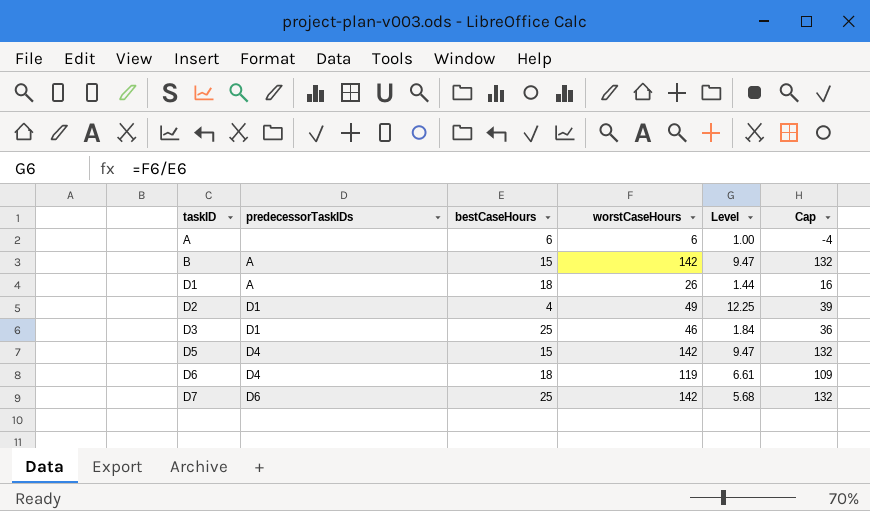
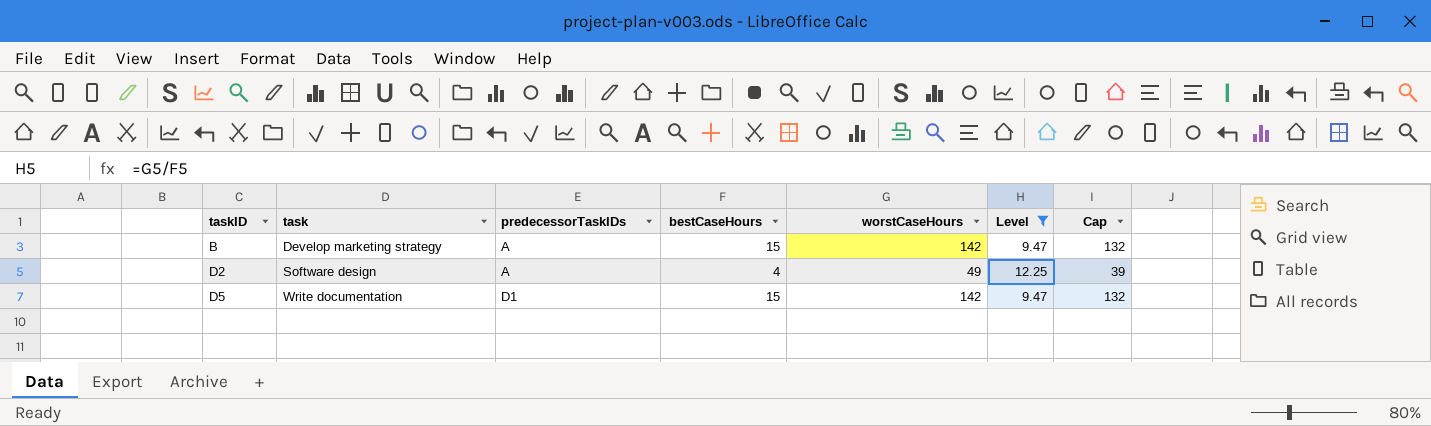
filter: none -> Level >= 9.47
column task | position: none -> 2
D2 | predecessorTaskIDs: D1 -> A
D5 | predecessorTaskIDs: D4 -> D1

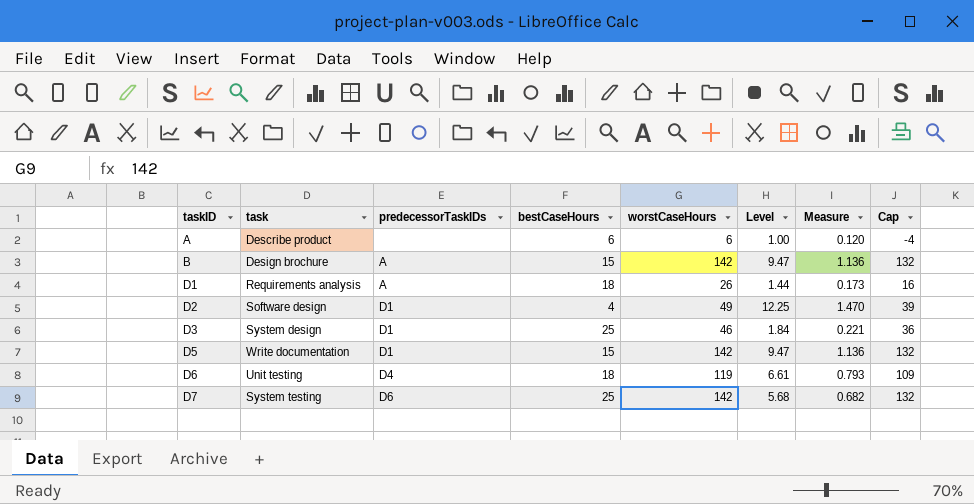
filter: Level >= 9.47 -> none
column Measure | formula: none -> [Level] * 0.12
B | task: Develop marketing strategy -> Design brochure
D2 | predecessorTaskIDs: A -> D1

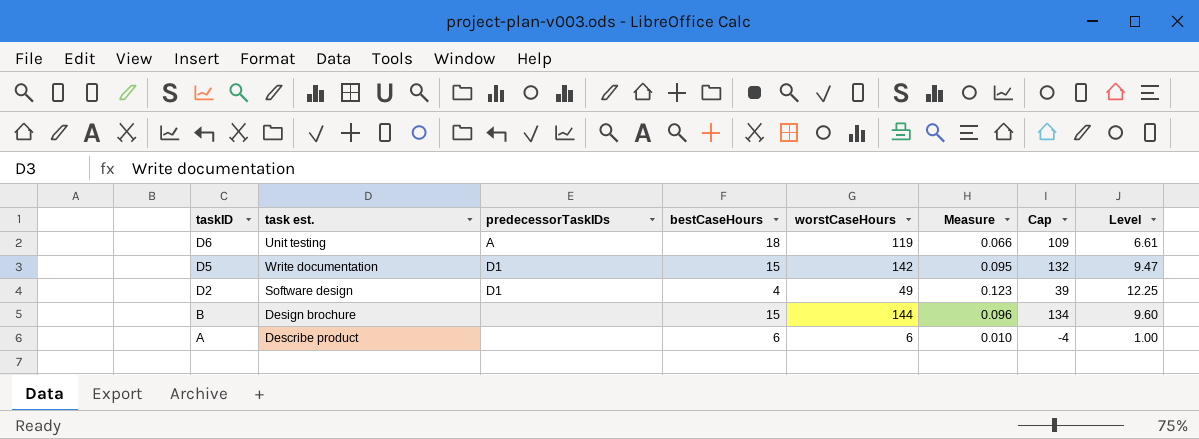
row order: taskID ascending -> taskID descending
column name: task -> task est.
column Measure | formula: [Level] * 0.12 -> [Level] * 0.01
column Level | position: 6 -> 8
row D1: Requirements analysis | A | 18 | 26 | 1.44 | 0.173 | 16 -> none
row D3: System design | D1 | 25 | 46 | 1.84 | 0.221 | 36 -> none
row D7: System testing | D6 | 25 | 142 | 5.68 | 0.682 | 132 -> none
D6 | predecessorTaskIDs: D4 -> A
B | predecessorTaskIDs: A -> none
B | worstCaseHours: 142 -> 144
B | Cap: 132 -> 134
B | Level: 9.47 -> 9.60

